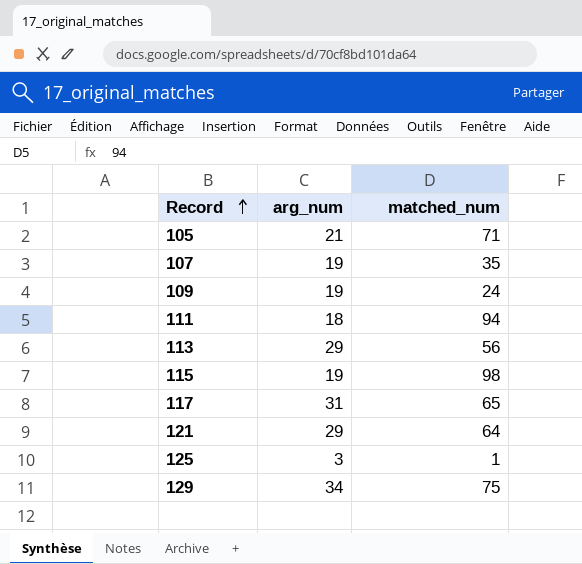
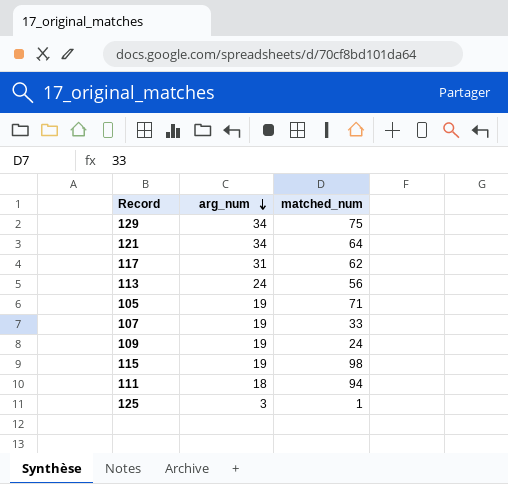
row order: Record ascending -> arg_num descending
121 | arg_num: 29 -> 34
117 | matched_num: 65 -> 62
113 | arg_num: 29 -> 24
105 | arg_num: 21 -> 19
107 | matched_num: 35 -> 33

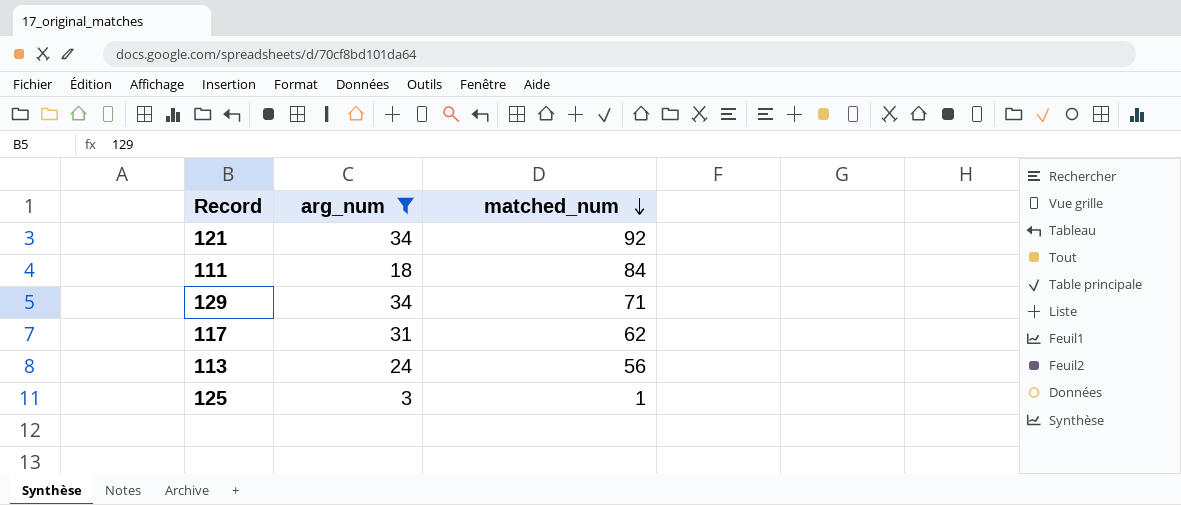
filter: none -> arg_num != 19
row order: arg_num descending -> matched_num descending
121 | matched_num: 64 -> 92
111 | matched_num: 94 -> 84
129 | matched_num: 75 -> 71

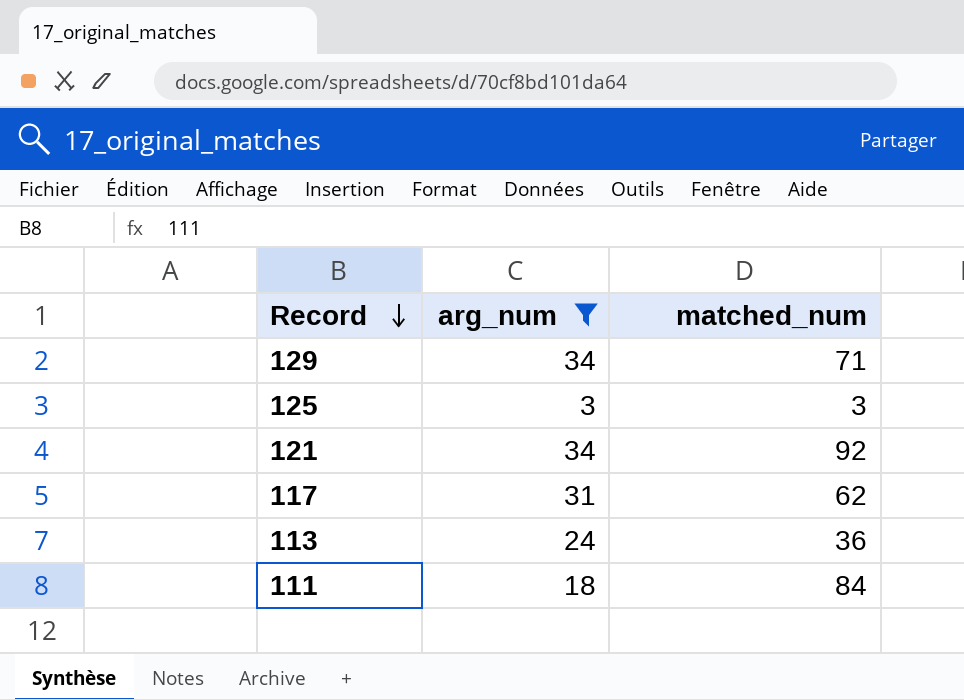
row order: matched_num descending -> Record descending
125 | matched_num: 1 -> 3
113 | matched_num: 56 -> 36

